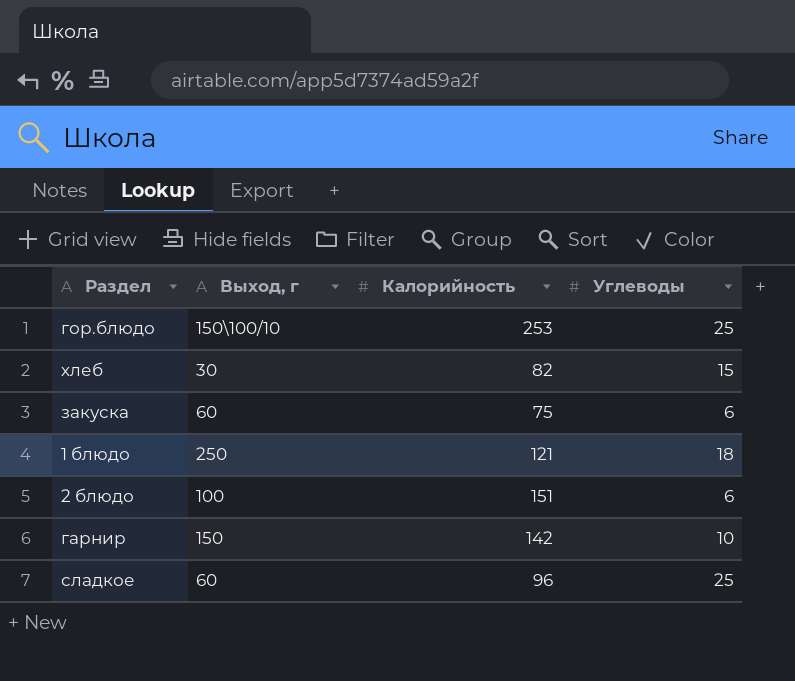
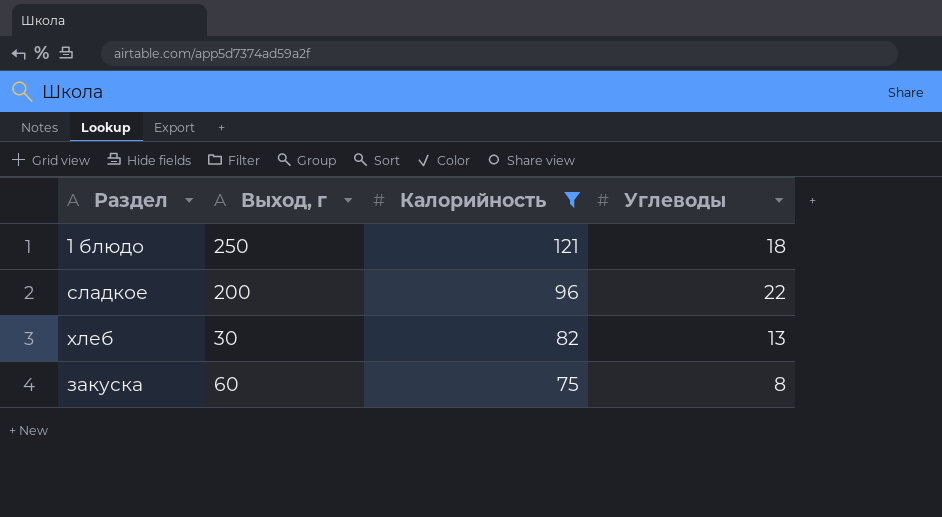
filter: none -> Калорийность <= 121
row order: none -> Калорийность descending
сладкое | Выход, г: 60 -> 200
сладкое | Углеводы: 25 -> 22
хлеб | Углеводы: 15 -> 13
закуска | Углеводы: 6 -> 8

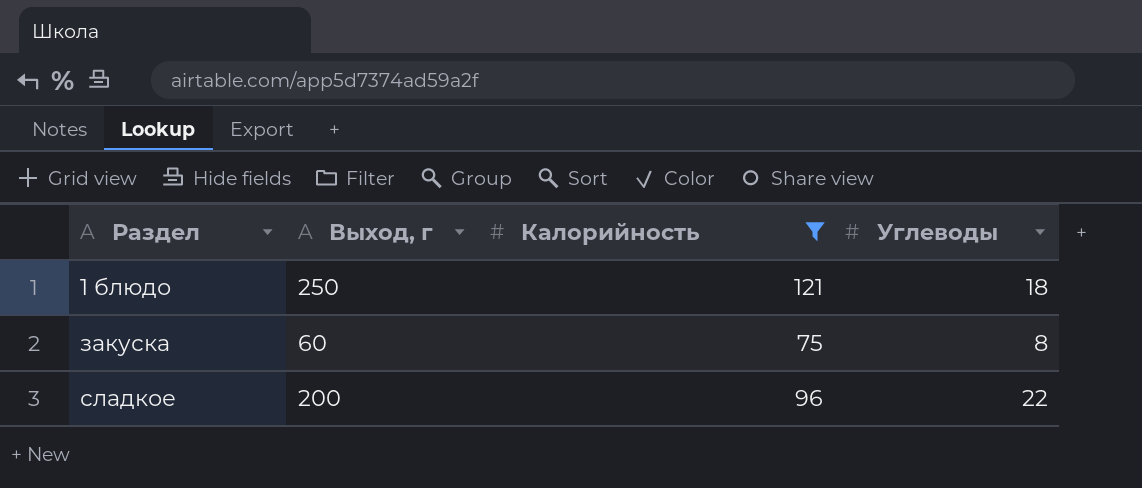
row order: Калорийность descending -> Раздел ascending
row хлеб: 30 | 82 | 13 -> none

